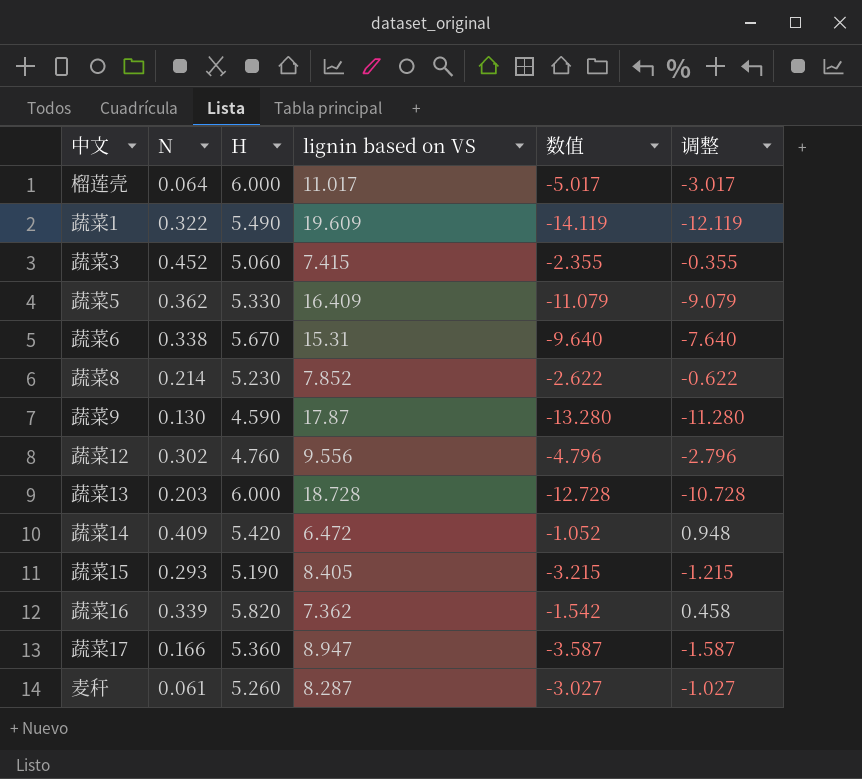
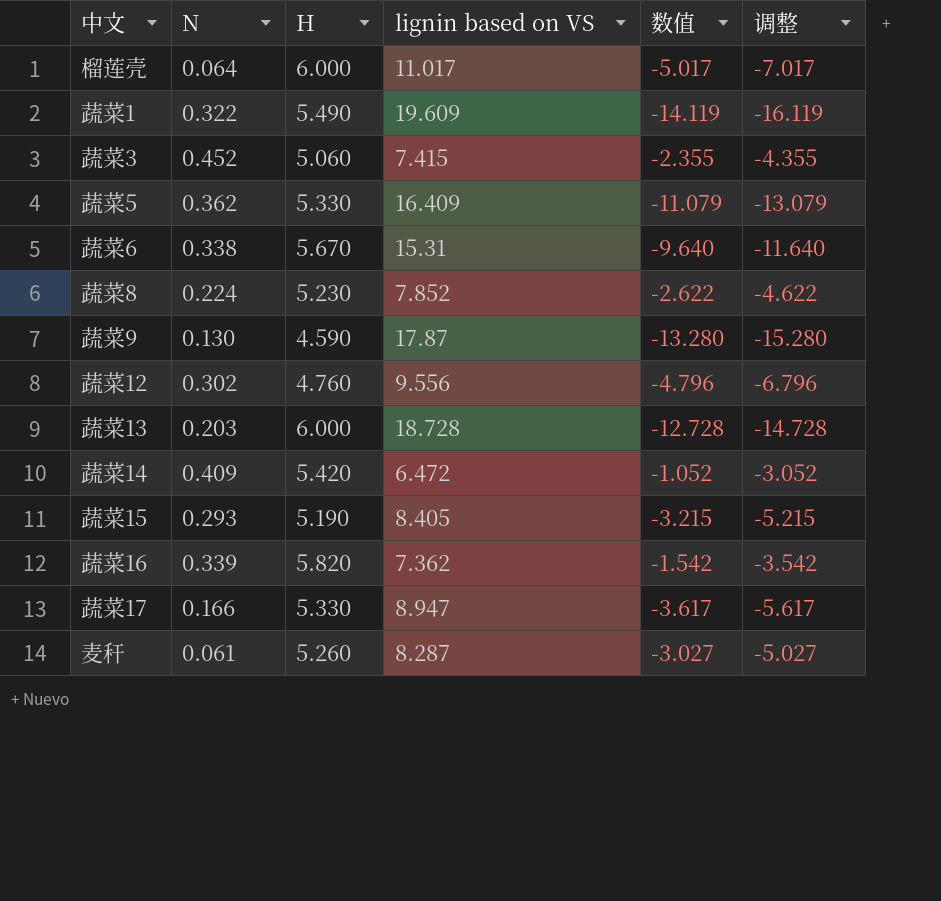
column 调整 | formula: [数值] + 2 -> [数值] - 2
蔬菜8 | N: 0.214 -> 0.224
蔬菜17 | H: 5.360 -> 5.330
蔬菜17 | 数值: -3.587 -> -3.617

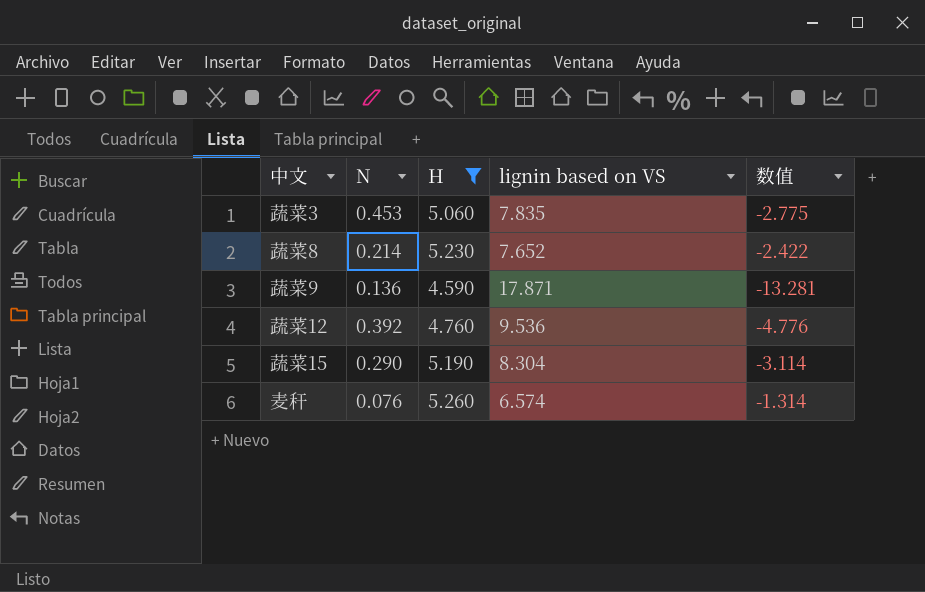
filter: none -> H <= 5.260
column 调整 | formula: [数值] - 2 -> none
蔬菜3 | N: 0.452 -> 0.453
蔬菜3 | lignin based on VS: 7.415 -> 7.835
蔬菜3 | 数值: -2.355 -> -2.775
蔬菜8 | N: 0.224 -> 0.214
蔬菜8 | lignin based on VS: 7.852 -> 7.652
蔬菜8 | 数值: -2.622 -> -2.422
蔬菜9 | N: 0.130 -> 0.136
蔬菜9 | lignin based on VS: 17.87 -> 17.871
蔬菜9 | 数值: -13.280 -> -13.281
蔬菜12 | N: 0.302 -> 0.392
蔬菜12 | lignin based on VS: 9.556 -> 9.536
蔬菜12 | 数值: -4.796 -> -4.776
蔬菜15 | N: 0.293 -> 0.290
蔬菜15 | lignin based on VS: 8.405 -> 8.304
蔬菜15 | 数值: -3.215 -> -3.114
麦秆 | N: 0.061 -> 0.076
麦秆 | lignin based on VS: 8.287 -> 6.574
麦秆 | 数值: -3.027 -> -1.314

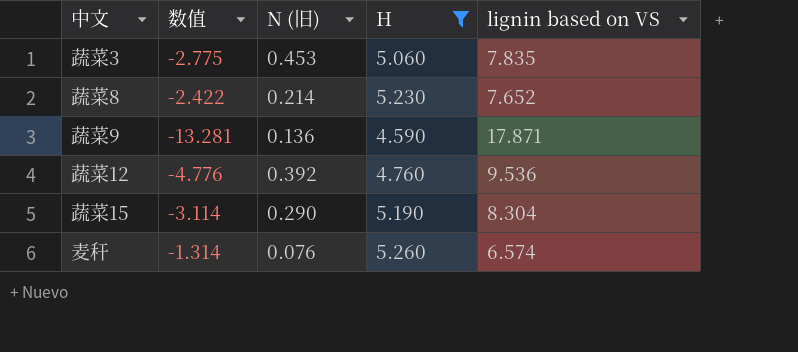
column 数值 | position: 5 -> 2
column name: N -> N (旧)

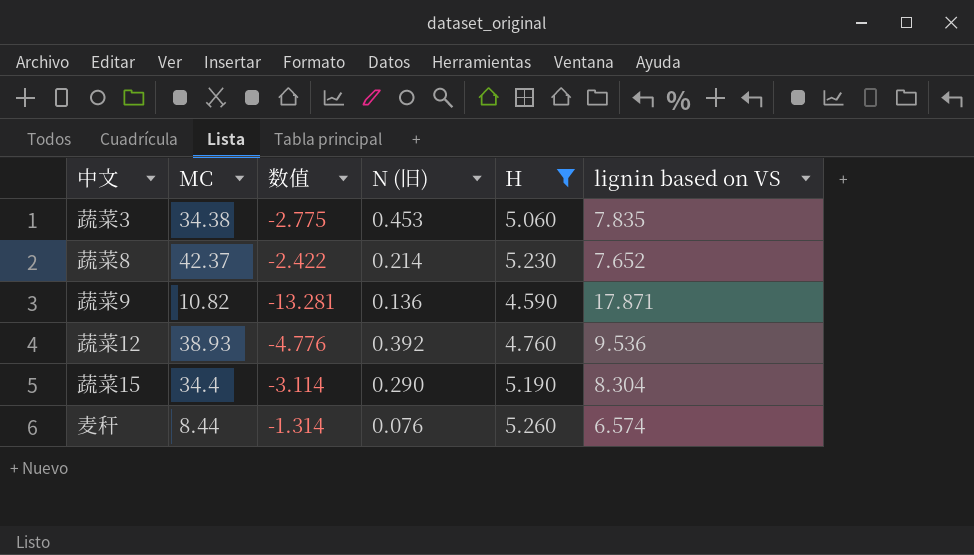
column MC | position: none -> 2

